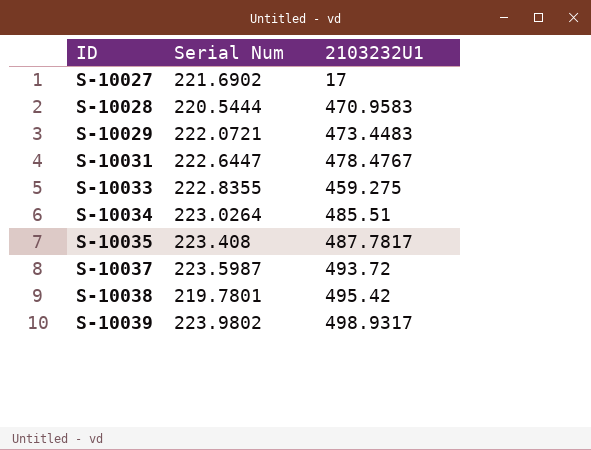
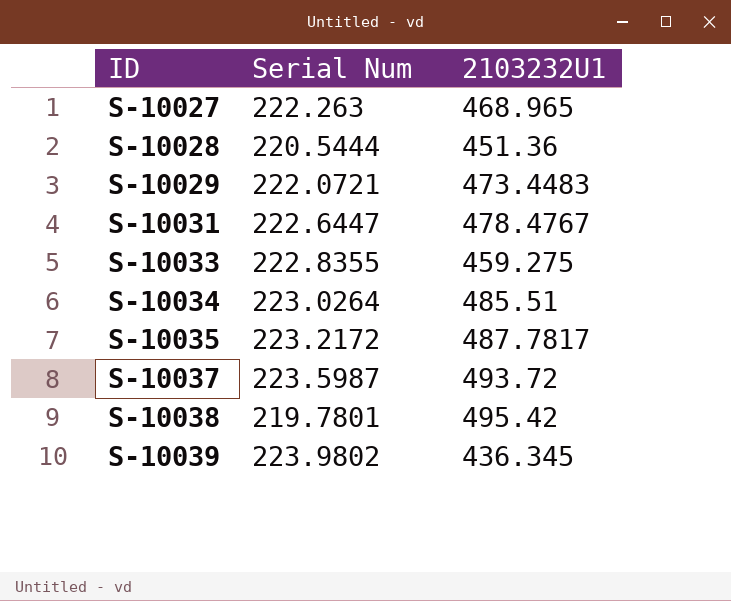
S-10027 | Serial Num: 221.6902 -> 222.263
S-10027 | 2103232U1: 17 -> 468.965
S-10028 | 2103232U1: 470.9583 -> 451.36
S-10035 | Serial Num: 223.408 -> 223.2172
S-10039 | 2103232U1: 498.9317 -> 436.345

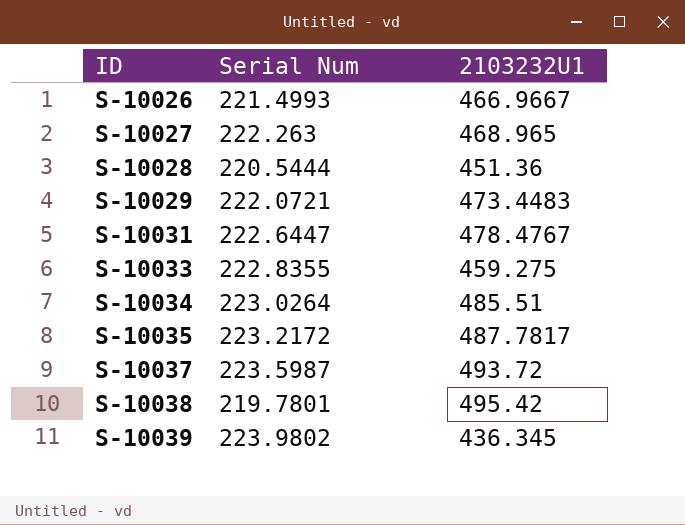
row S-10026: none -> 221.4993 | 466.9667

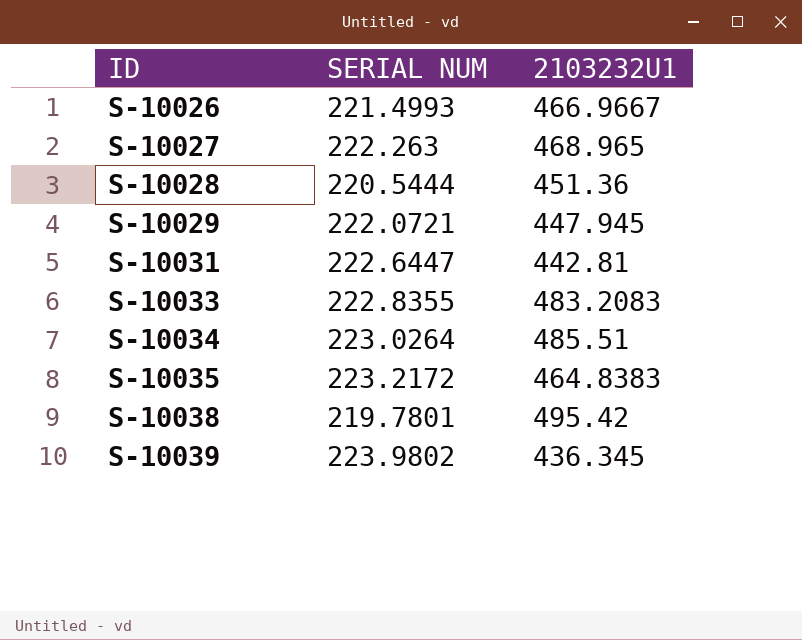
column name: Serial Num -> SERIAL NUM
row S-10037: 223.5987 | 493.72 -> none
S-10029 | 2103232U1: 473.4483 -> 447.945
S-10031 | 2103232U1: 478.4767 -> 442.81
S-10033 | 2103232U1: 459.275 -> 483.2083
S-10035 | 2103232U1: 487.7817 -> 464.8383

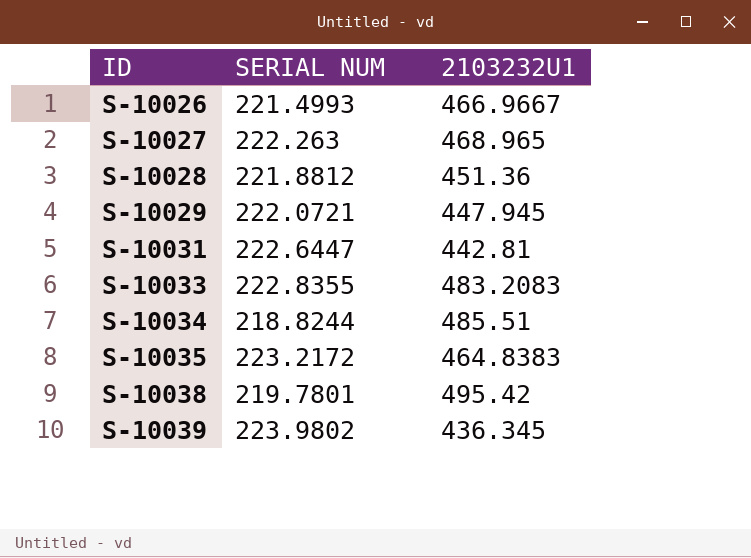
S-10028 | SERIAL NUM: 220.5444 -> 221.8812
S-10034 | SERIAL NUM: 223.0264 -> 218.8244

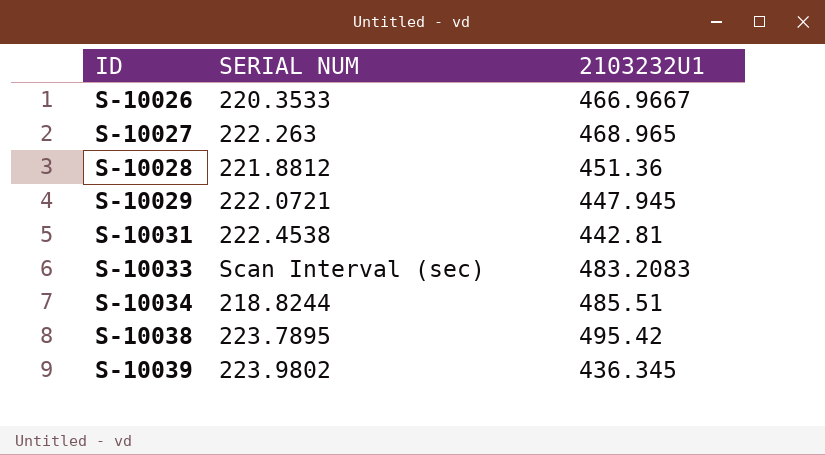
row S-10035: 223.2172 | 464.8383 -> none
S-10026 | SERIAL NUM: 221.4993 -> 220.3533
S-10031 | SERIAL NUM: 222.6447 -> 222.4538
S-10033 | SERIAL NUM: 222.8355 -> Scan Interval (sec)
S-10038 | SERIAL NUM: 219.7801 -> 223.7895

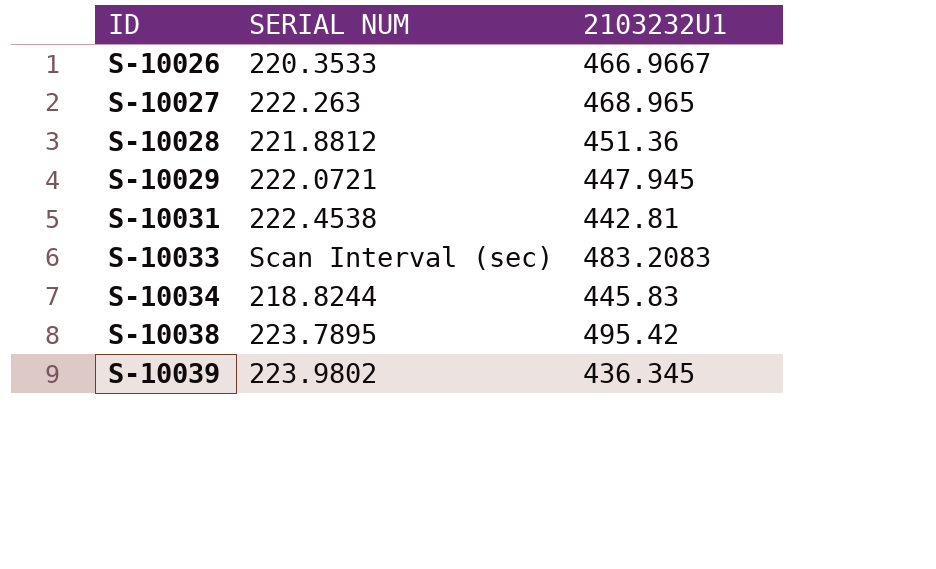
S-10034 | 2103232U1: 485.51 -> 445.83

